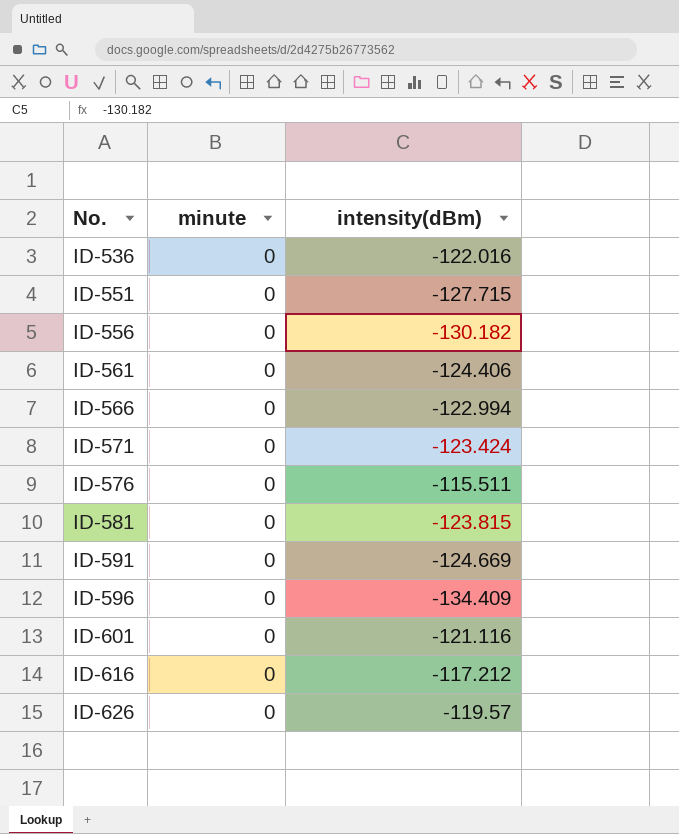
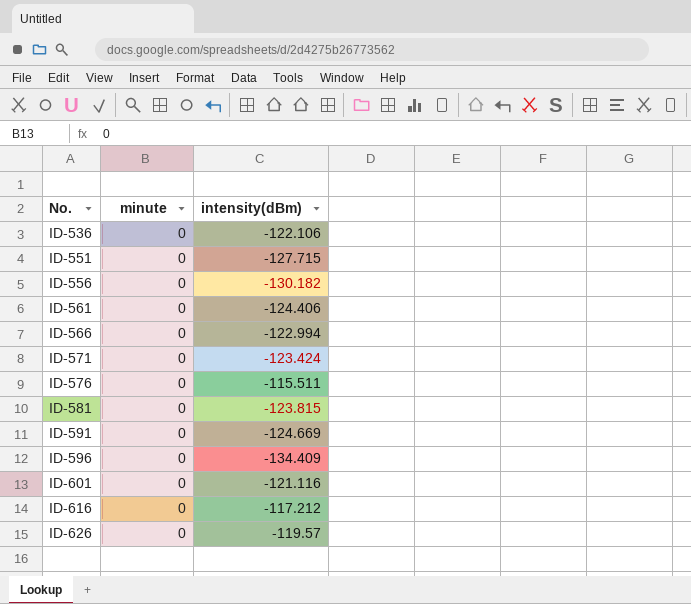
ID-536 | intensity(dBm): -122.016 -> -122.106

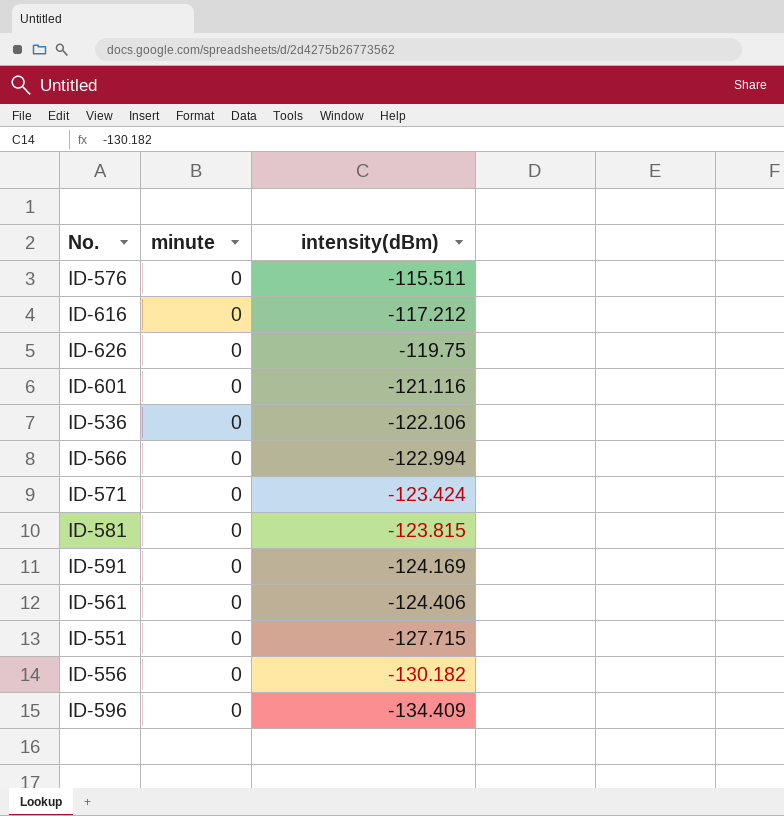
row order: No. ascending -> intensity(dBm) descending
ID-626 | intensity(dBm): -119.57 -> -119.75
ID-591 | intensity(dBm): -124.669 -> -124.169

